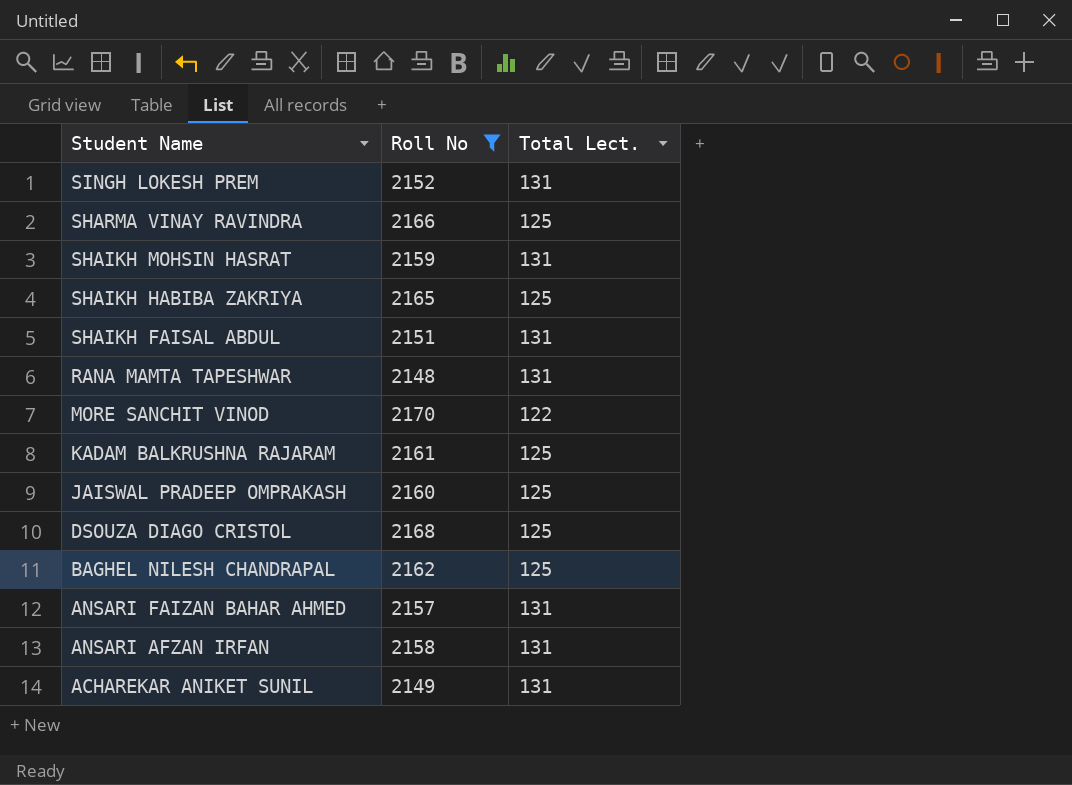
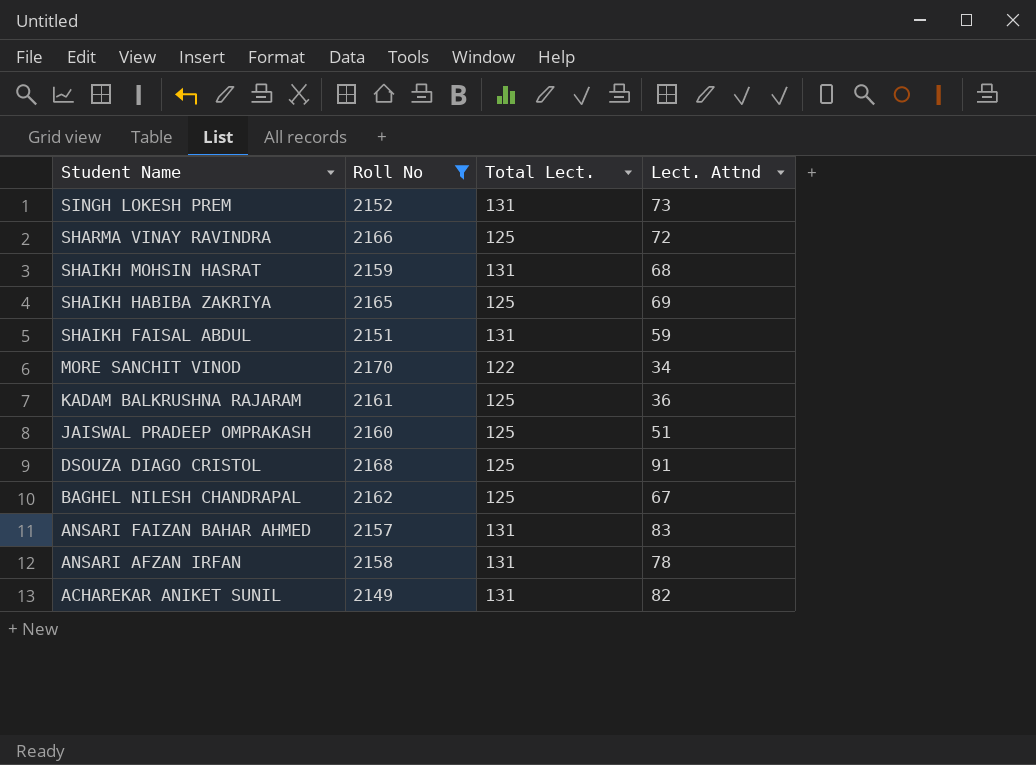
column Lect. Attnd | position: none -> 4
row RANA MAMTA TAPESHWAR: 2148 | 131 -> none

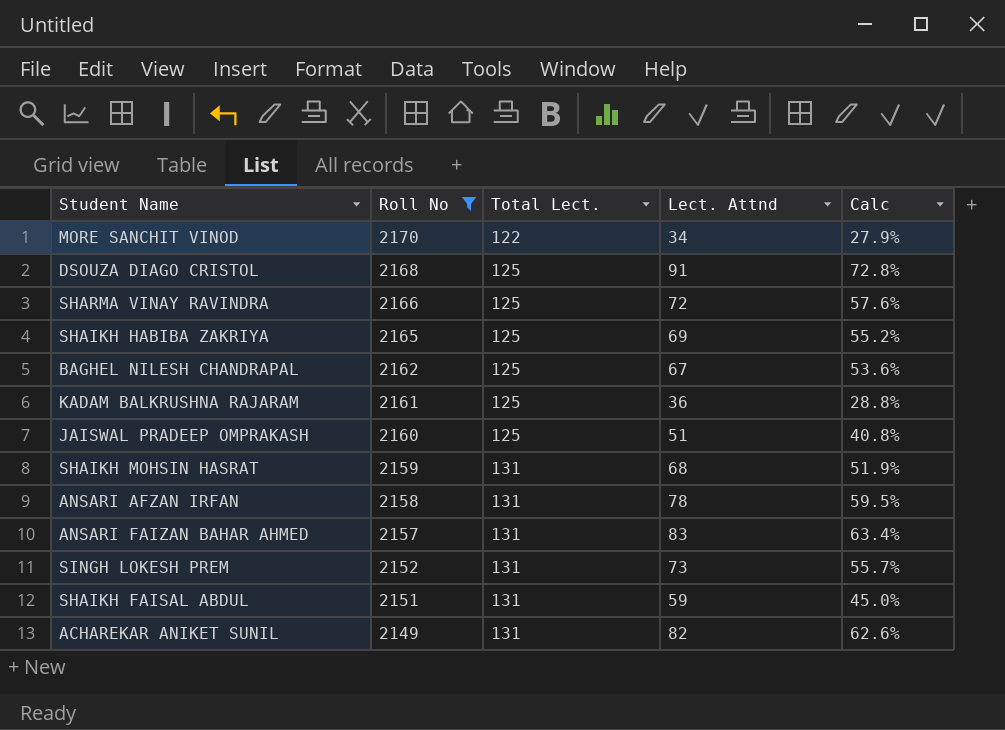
row order: Student Name descending -> Roll No descending
column Calc | formula: none -> [Lect. Attnd] / [Total Lect.]

